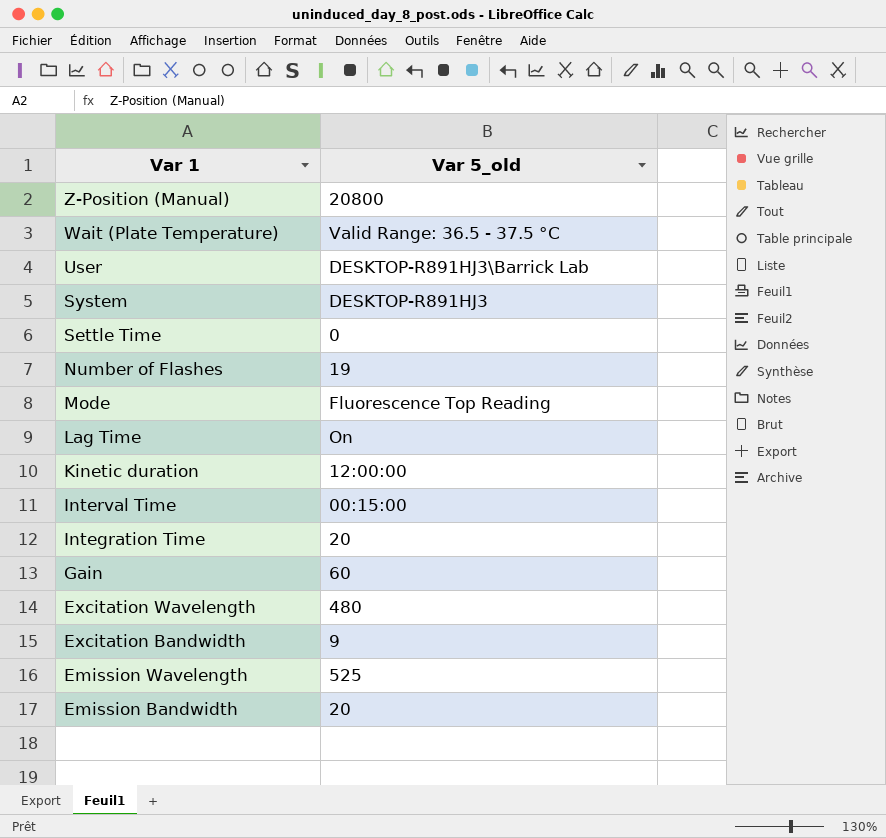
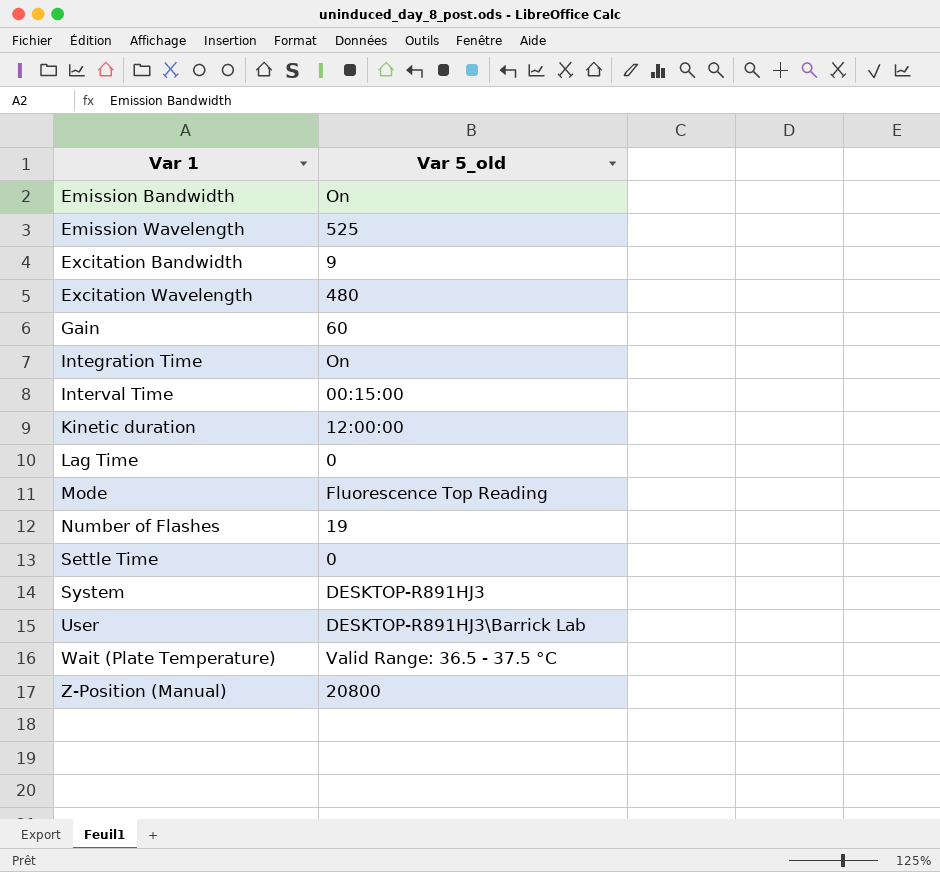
row order: Var 1 descending -> Var 1 ascending
Emission Bandwidth | Var 5_old: 20 -> On
Integration Time | Var 5_old: 20 -> On
Lag Time | Var 5_old: On -> 0

